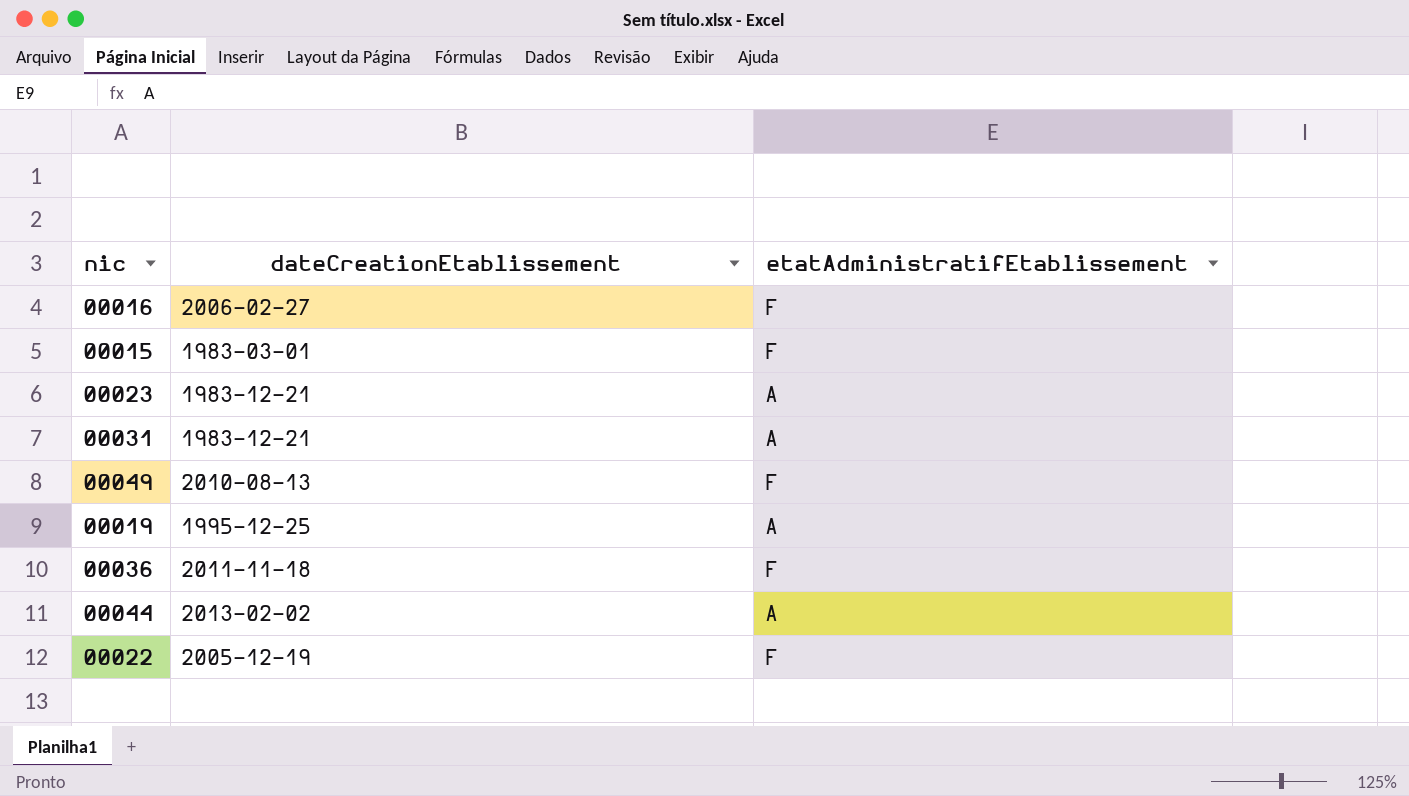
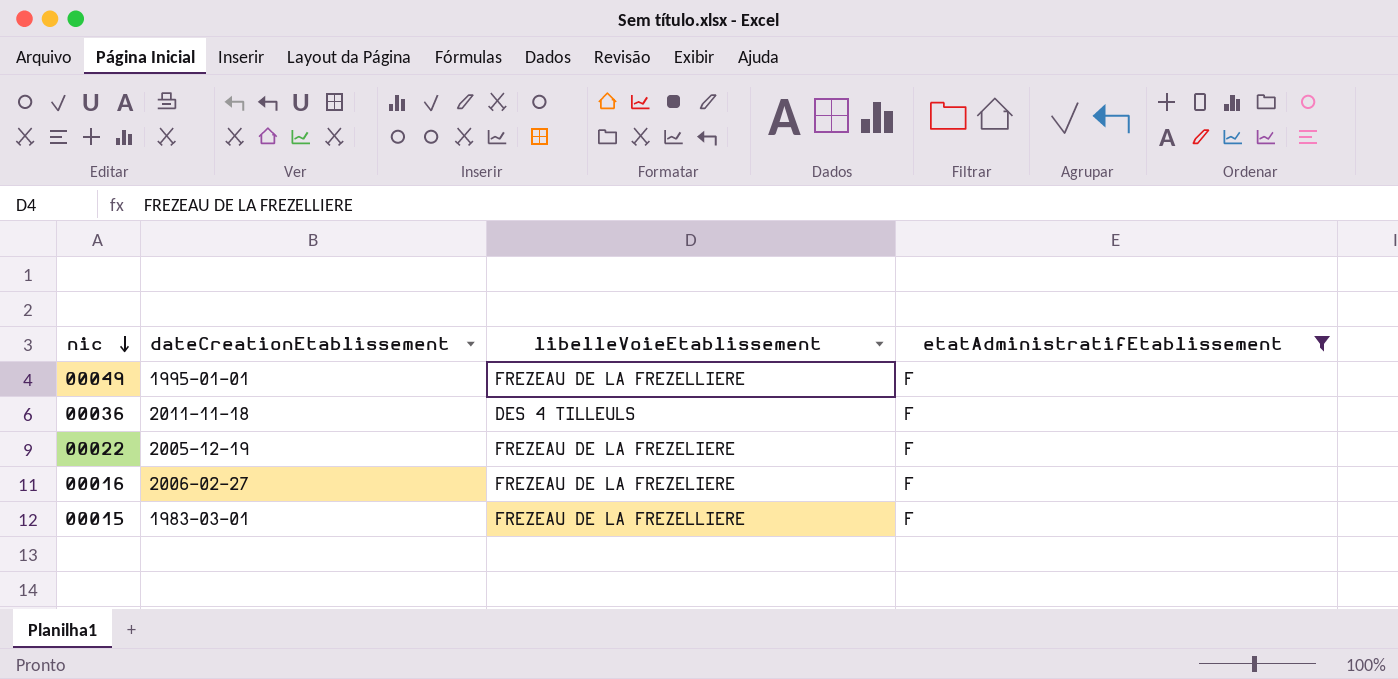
filter: none -> etatAdministratifEtablissement = F
row order: none -> nic descending
column libelleVoieEtablissement | position: none -> 3
00049 | dateCreationEtablissement: 2010-08-13 -> 1995-01-01

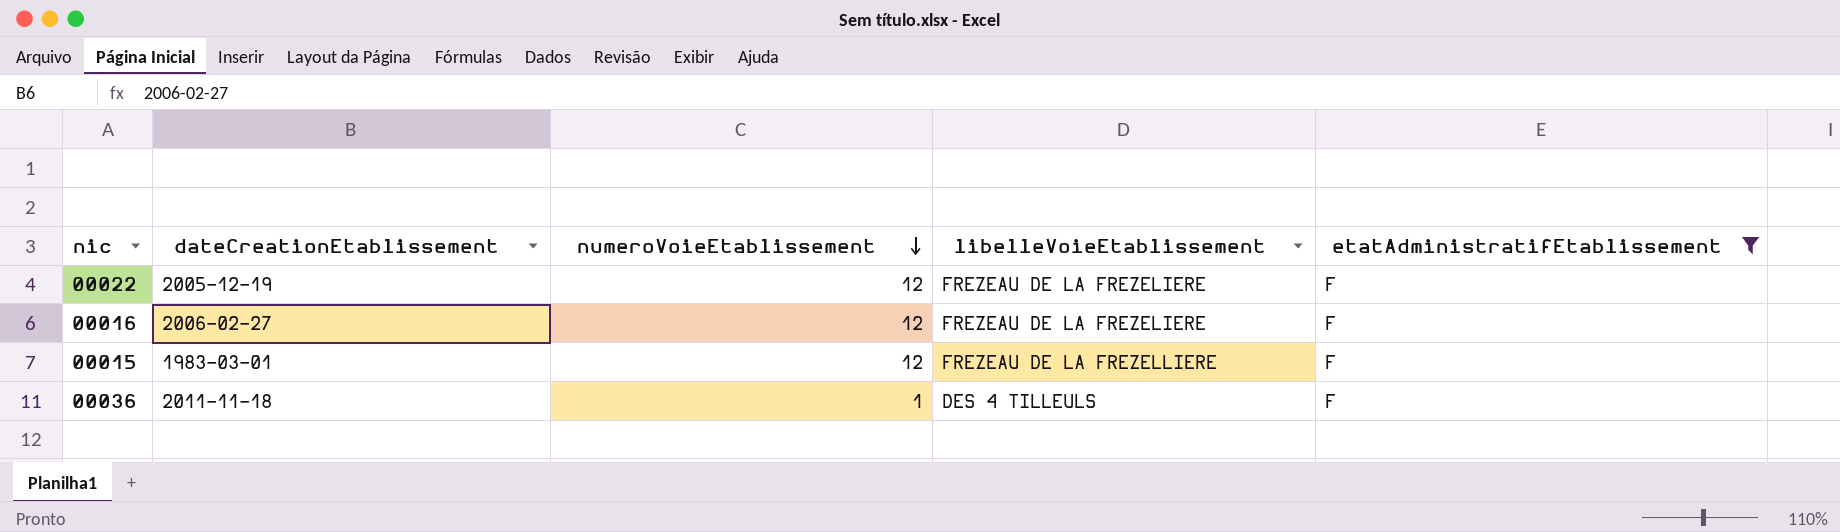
row order: nic descending -> numeroVoieEtablissement descending
column numeroVoieEtablissement | position: none -> 3
row 00049: 1995-01-01 | FREZEAU DE LA FREZELLIERE | F -> none

